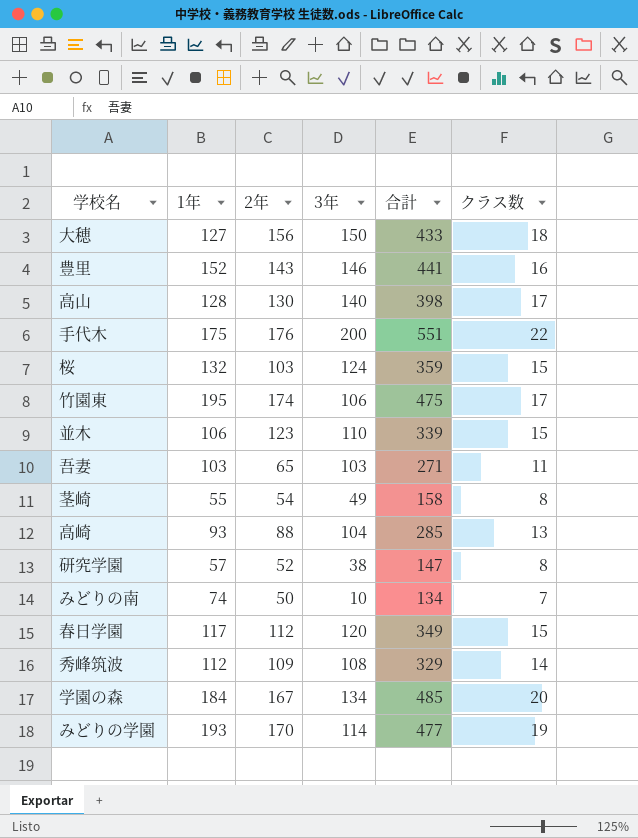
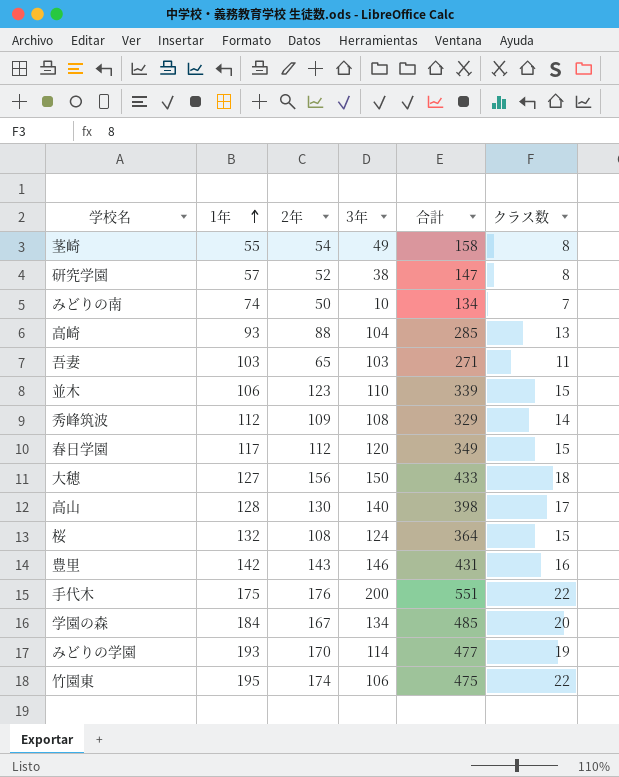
row order: none -> 1年 ascending
桜 | 2年: 103 -> 108
桜 | 合計: 359 -> 364
豊里 | 1年: 152 -> 142
豊里 | 合計: 441 -> 431
竹園東 | クラス数: 17 -> 22

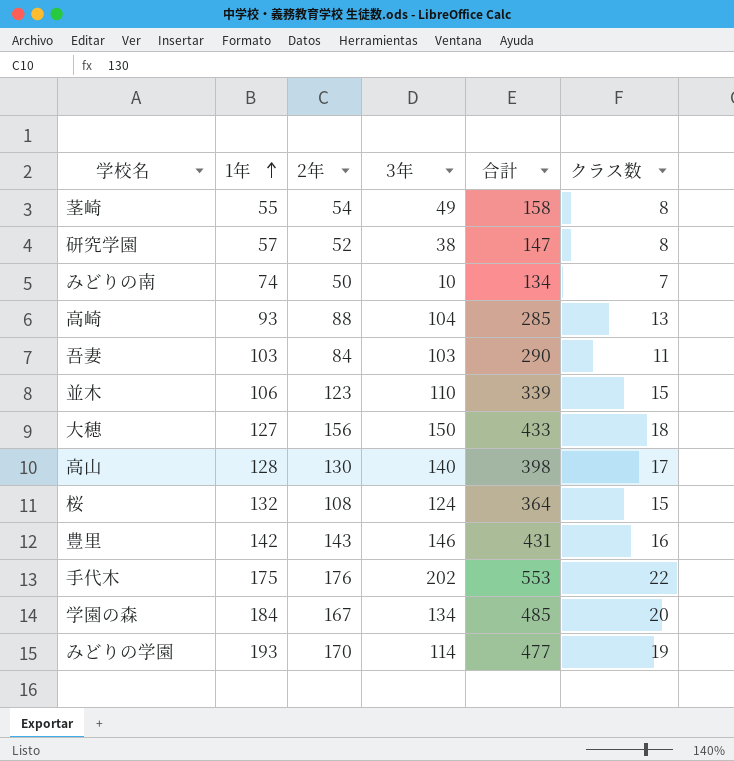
row 秀峰筑波: 112 | 109 | 108 | 329 | 14 -> none
row 春日学園: 117 | 112 | 120 | 349 | 15 -> none
row 竹園東: 195 | 174 | 106 | 475 | 22 -> none
吾妻 | 2年: 65 -> 84
吾妻 | 合計: 271 -> 290
手代木 | 3年: 200 -> 202
手代木 | 合計: 551 -> 553

